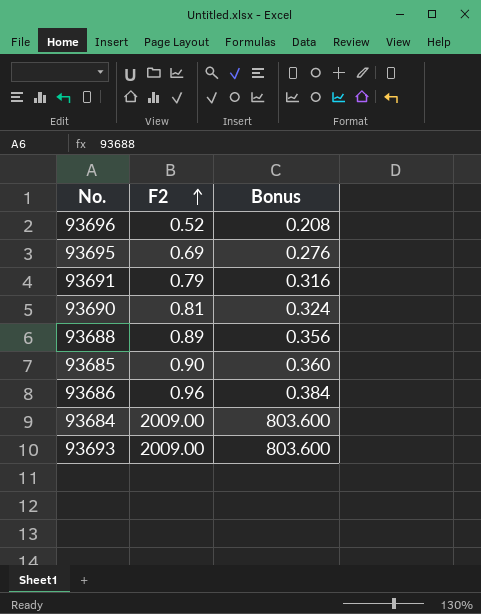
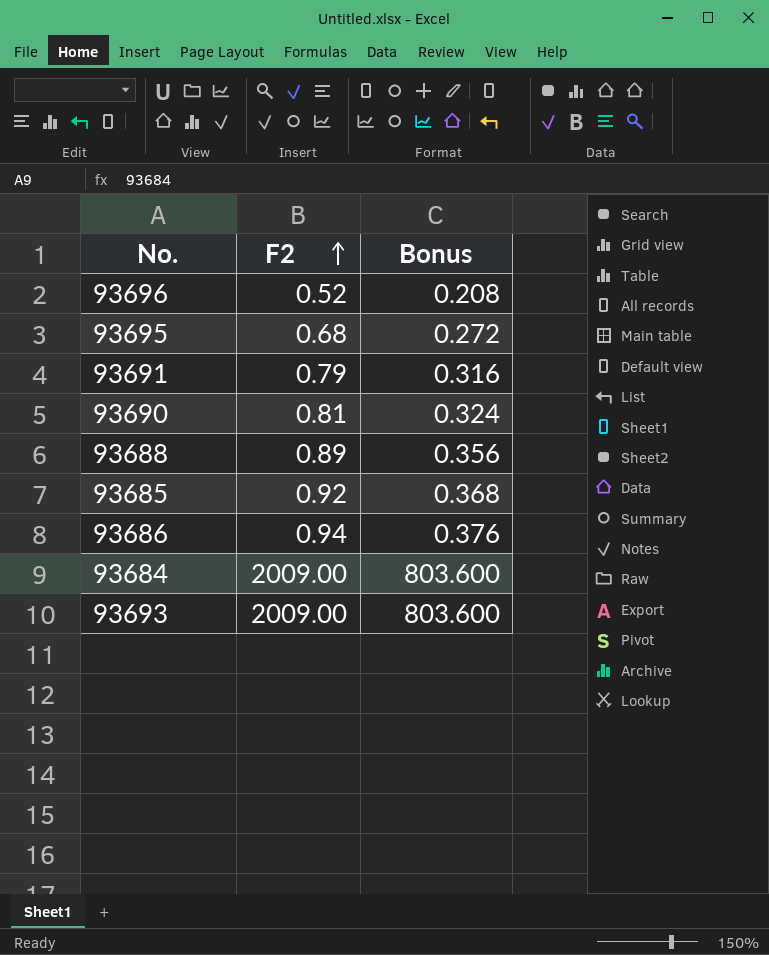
93695 | F2: 0.69 -> 0.68
93695 | Bonus: 0.276 -> 0.272
93685 | F2: 0.90 -> 0.92
93685 | Bonus: 0.360 -> 0.368
93686 | F2: 0.96 -> 0.94
93686 | Bonus: 0.384 -> 0.376

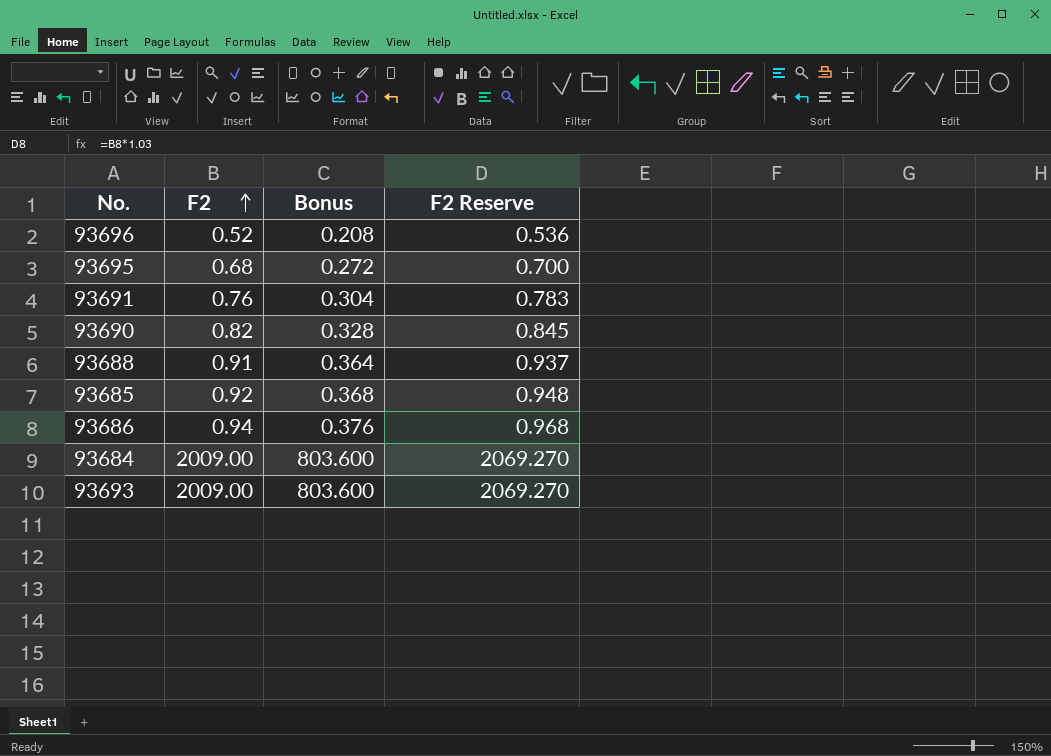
column F2 Reserve | formula: none -> [F2] * 1.03
93691 | F2: 0.79 -> 0.76
93691 | Bonus: 0.316 -> 0.304
93690 | F2: 0.81 -> 0.82
93690 | Bonus: 0.324 -> 0.328
93688 | F2: 0.89 -> 0.91
93688 | Bonus: 0.356 -> 0.364

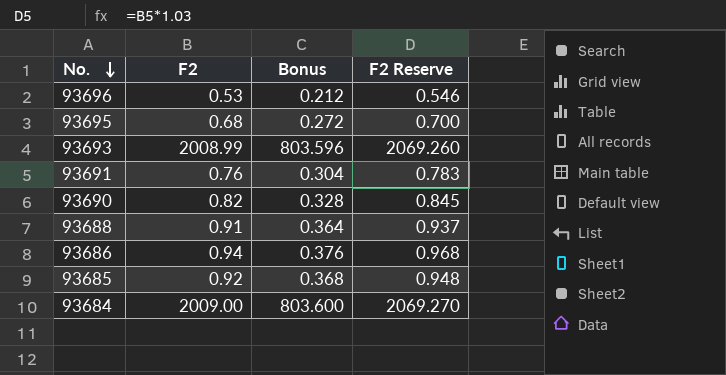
row order: F2 ascending -> No. descending
93696 | F2: 0.52 -> 0.53
93696 | Bonus: 0.208 -> 0.212
93696 | F2 Reserve: 0.536 -> 0.546
93693 | F2: 2009.00 -> 2008.99
93693 | Bonus: 803.600 -> 803.596
93693 | F2 Reserve: 2069.270 -> 2069.260

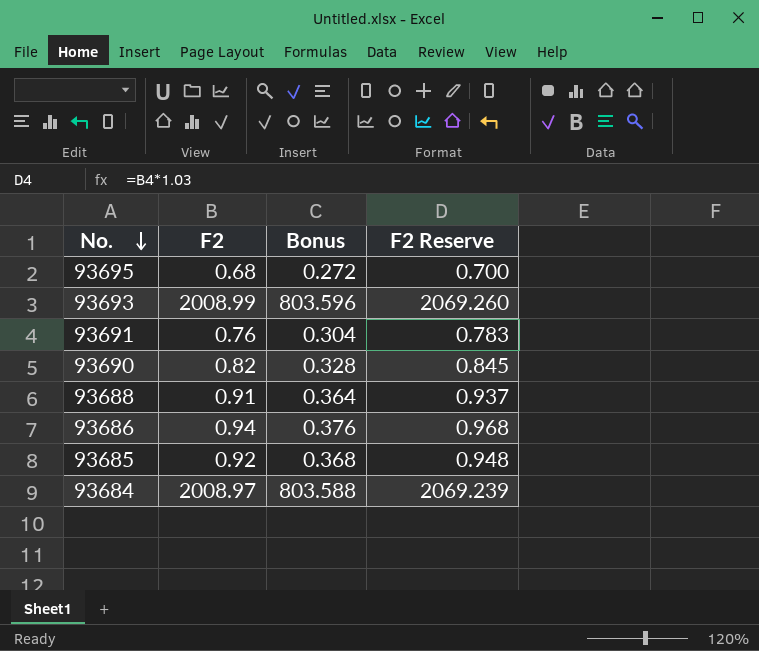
row 93696: 0.53 | 0.212 | 0.546 -> none
93684 | F2: 2009.00 -> 2008.97
93684 | Bonus: 803.600 -> 803.588
93684 | F2 Reserve: 2069.270 -> 2069.239

